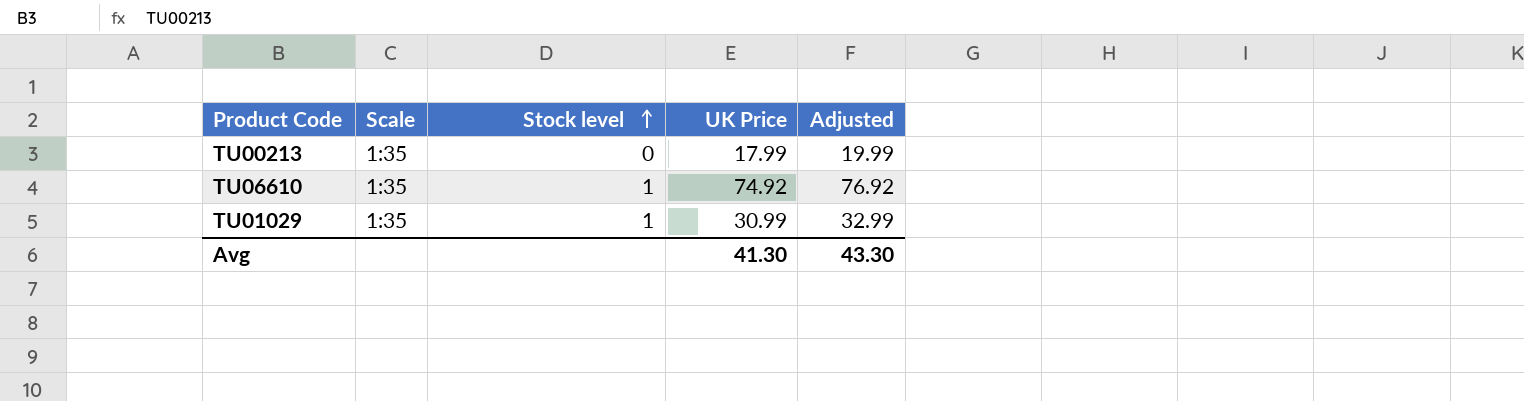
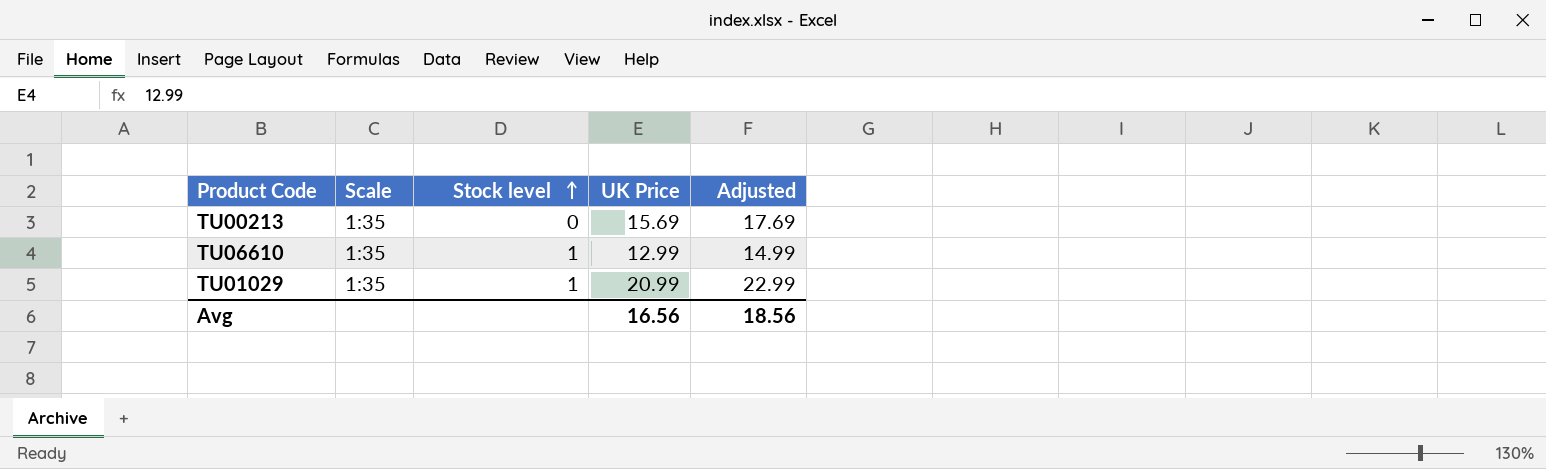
TU00213 | UK Price: 17.99 -> 15.69
TU00213 | Adjusted: 19.99 -> 17.69
TU06610 | UK Price: 74.92 -> 12.99
TU06610 | Adjusted: 76.92 -> 14.99
TU01029 | UK Price: 30.99 -> 20.99
TU01029 | Adjusted: 32.99 -> 22.99
Avg | UK Price: 41.30 -> 16.56
Avg | Adjusted: 43.30 -> 18.56

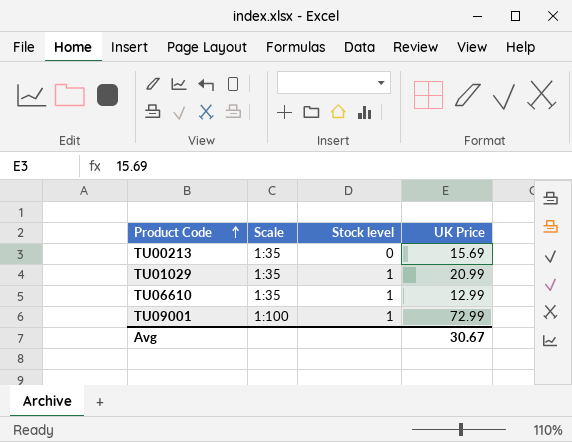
row order: Stock level ascending -> Product Code ascending
column Adjusted | formula: [UK Price] + 2 -> none
row TU09001: none -> 1:100 | 1 | 72.99
Avg | UK Price: 16.56 -> 30.67

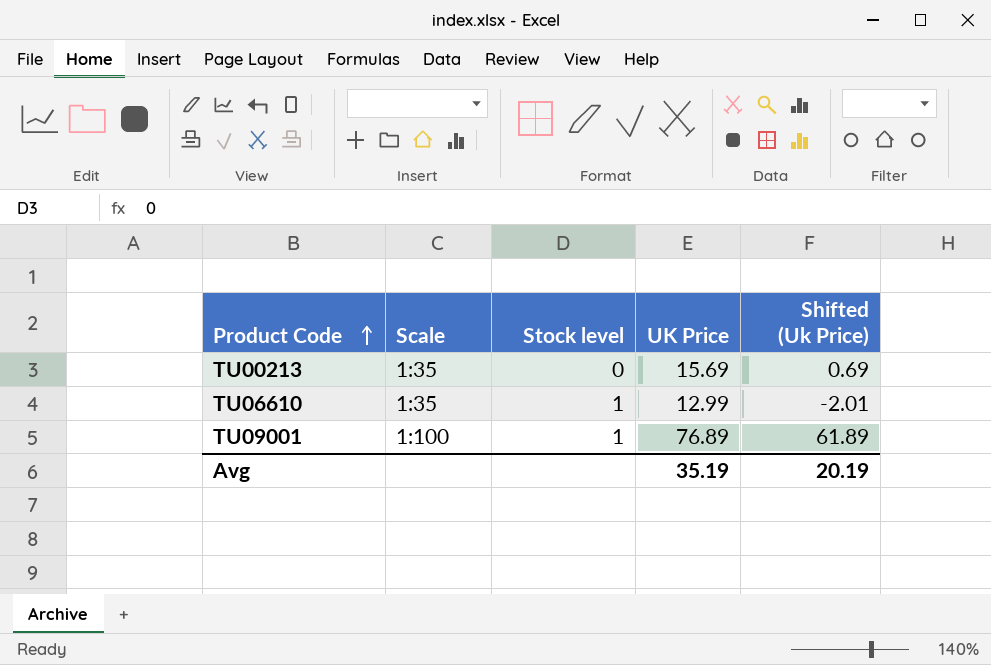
column Shifted (Uk Price) | formula: none -> [UK Price] - 15
row TU01029: 1:35 | 1 | 20.99 -> none
TU09001 | UK Price: 72.99 -> 76.89
Avg | UK Price: 30.67 -> 35.19

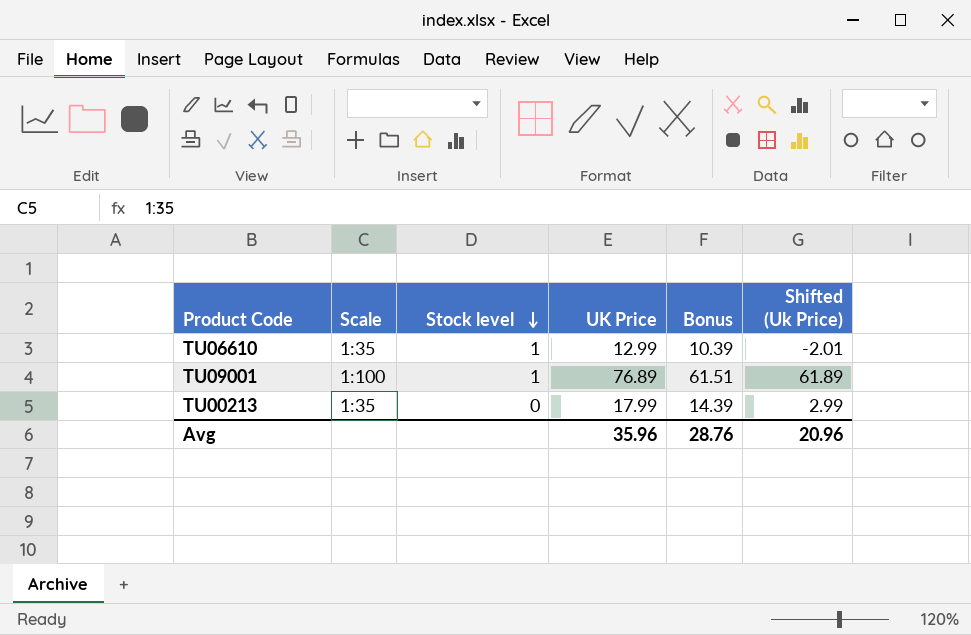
row order: Product Code ascending -> Stock level descending
column Bonus | formula: none -> [UK Price] * 0.8
TU00213 | UK Price: 15.69 -> 17.99
TU00213 | Shifted (Uk Price): 0.69 -> 2.99
Avg | UK Price: 35.19 -> 35.96
Avg | Shifted (Uk Price): 20.19 -> 20.96

